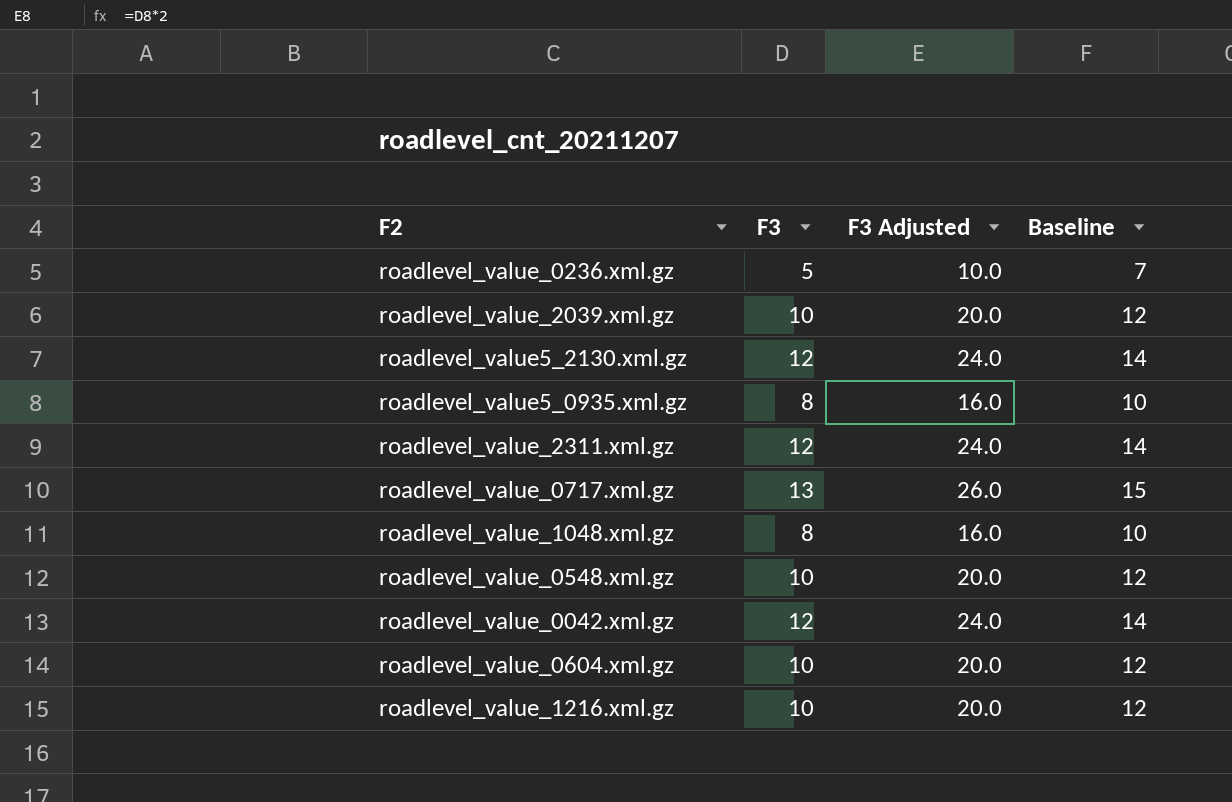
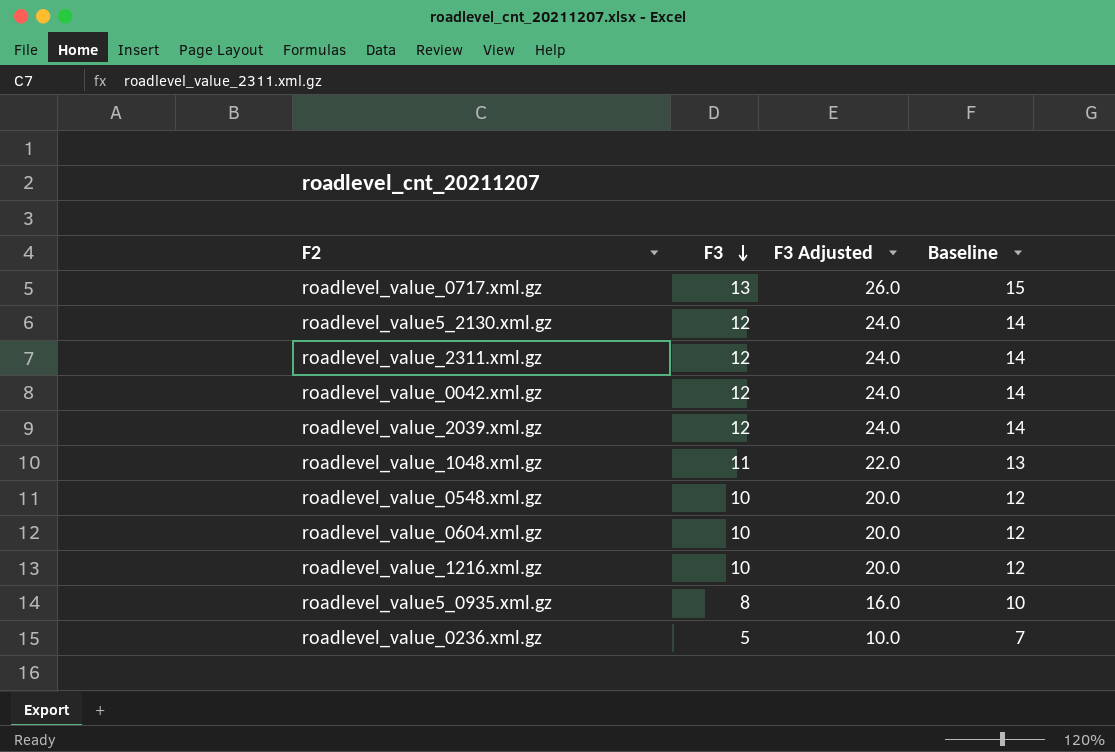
row order: none -> F3 descending
roadlevel_value_2039.xml.gz | F3: 10 -> 12
roadlevel_value_2039.xml.gz | F3 Adjusted: 20.0 -> 24.0
roadlevel_value_2039.xml.gz | Baseline: 12 -> 14
roadlevel_value_1048.xml.gz | F3: 8 -> 11
roadlevel_value_1048.xml.gz | F3 Adjusted: 16.0 -> 22.0
roadlevel_value_1048.xml.gz | Baseline: 10 -> 13

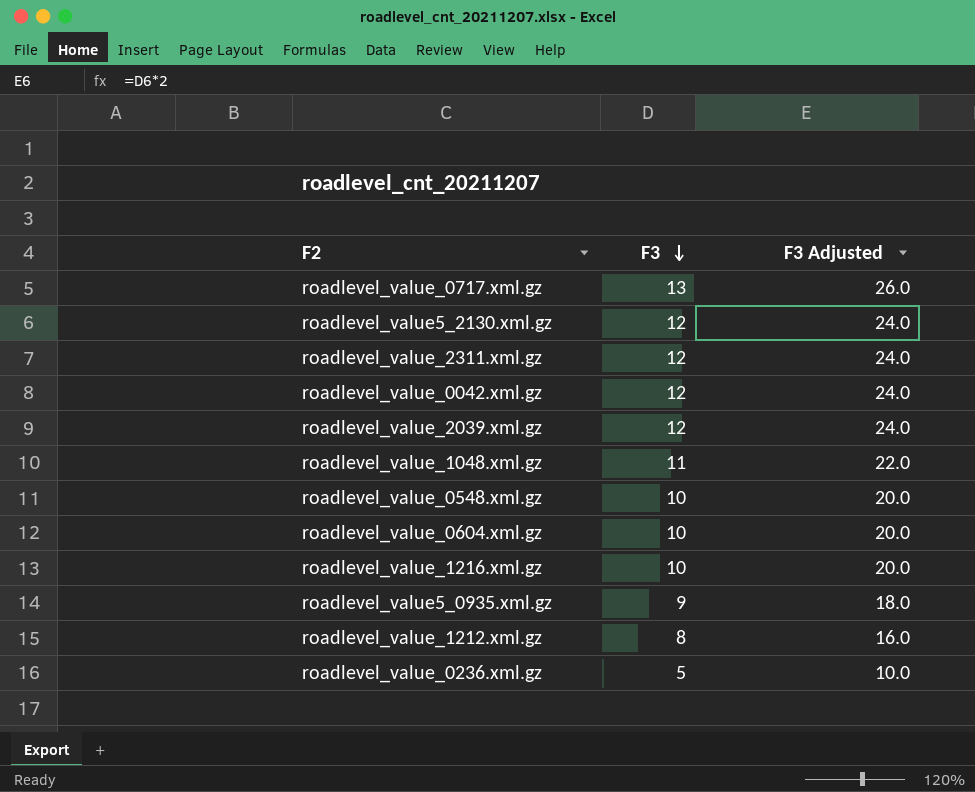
column Baseline | formula: [F3] + 2 -> none
roadlevel_value5_0935.xml.gz | F3: 8 -> 9
roadlevel_value5_0935.xml.gz | F3 Adjusted: 16.0 -> 18.0
row roadlevel_value_1212.xml.gz: none -> 8 | 16.0

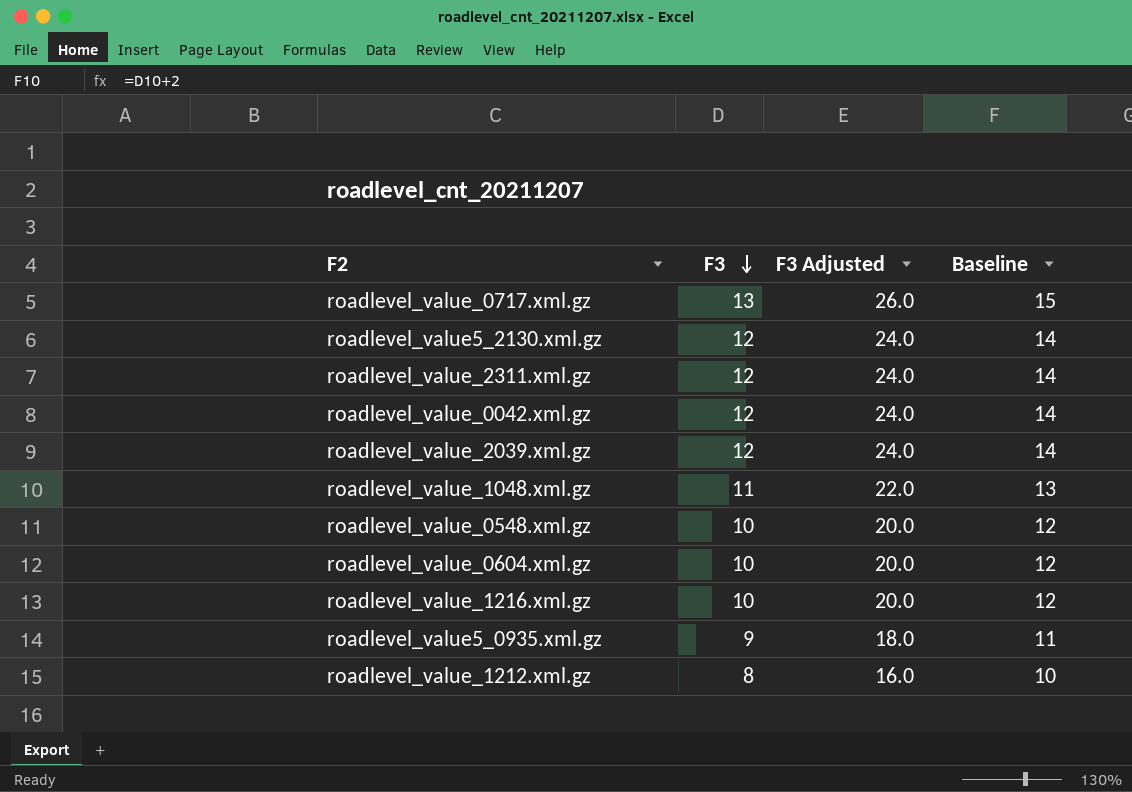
column Baseline | formula: none -> [F3] + 2
row roadlevel_value_0236.xml.gz: 5 | 10.0 -> none

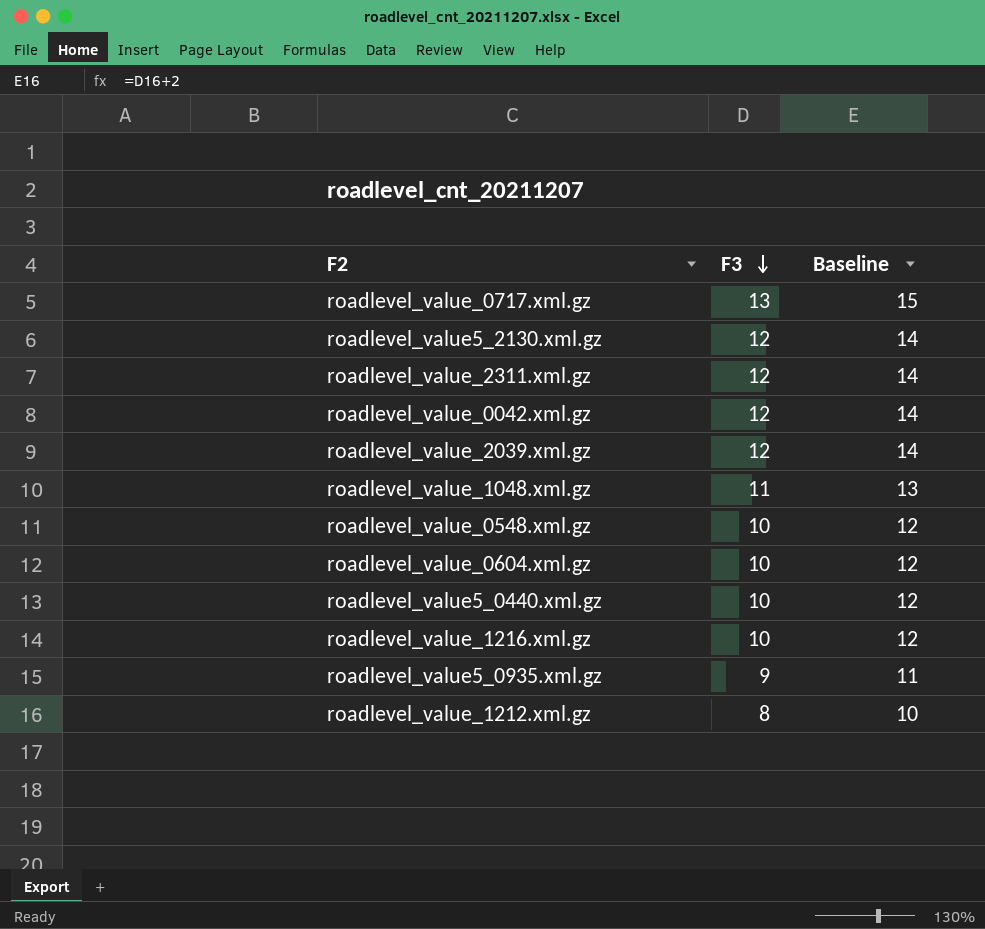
column F3 Adjusted | formula: [F3] * 2 -> none
row roadlevel_value5_0440.xml.gz: none -> 10 | 12

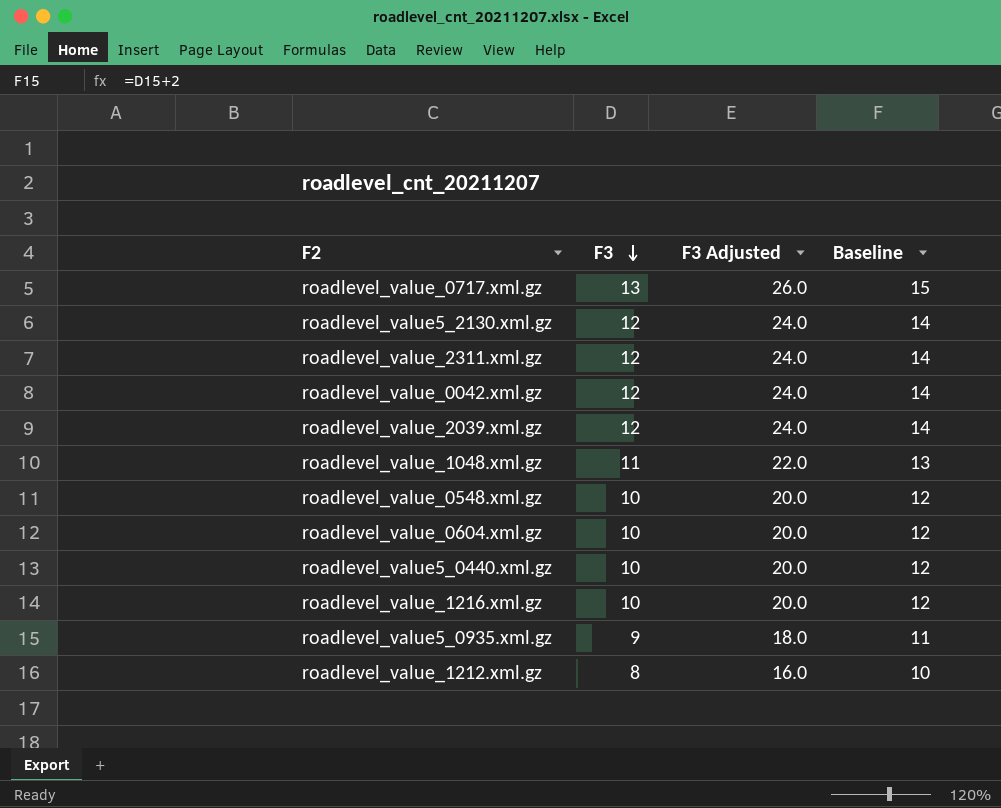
column F3 Adjusted | formula: none -> [F3] * 2

